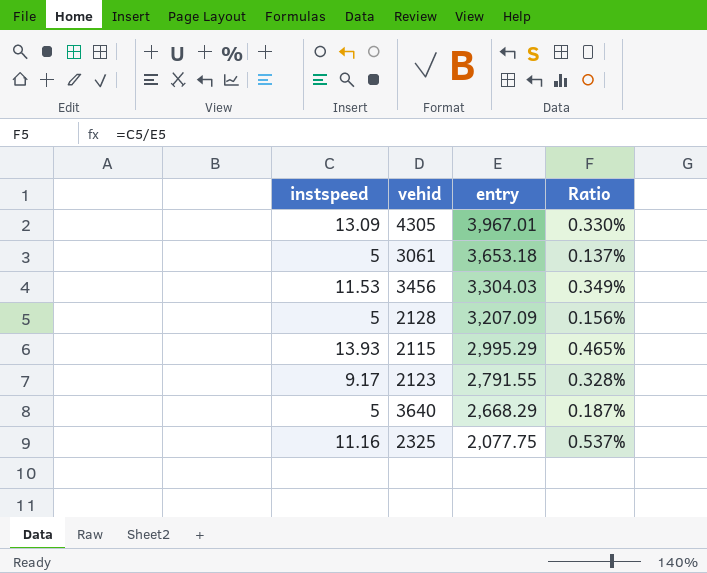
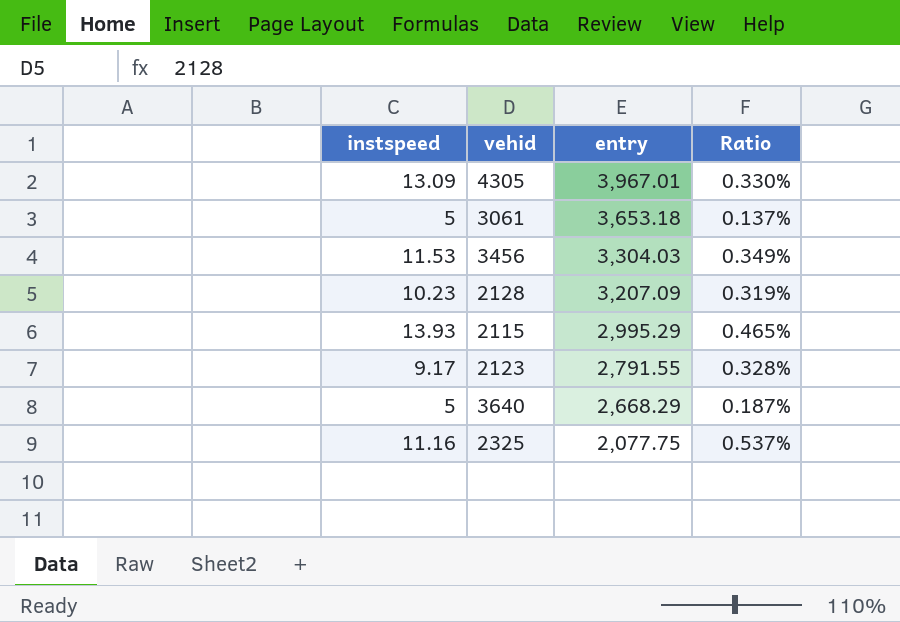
2128 | instspeed: 5 -> 10.23
2128 | Ratio: 0.156% -> 0.319%

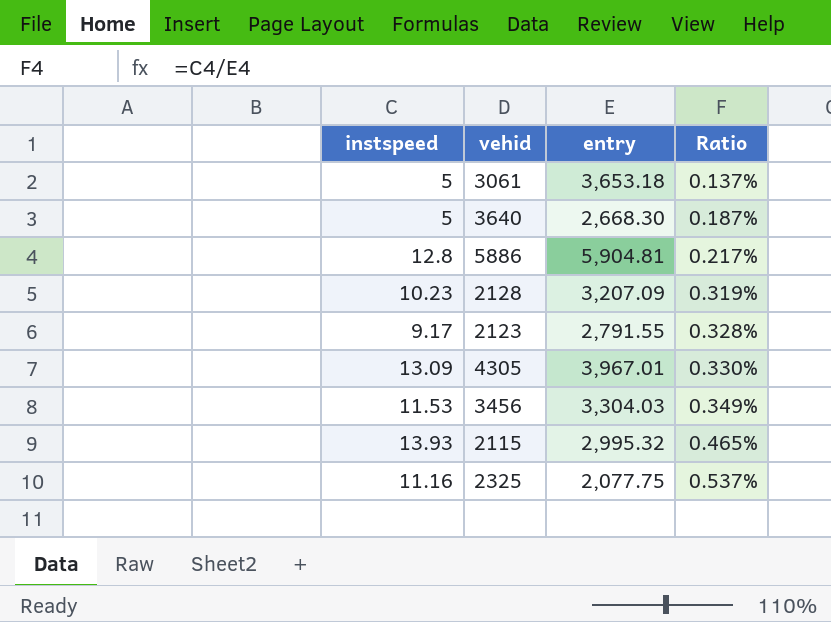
row order: entry descending -> Ratio ascending
3640 | entry: 2,668.29 -> 2,668.30
row 5886: none -> 12.8 | 5,904.81 | 0.217%
2115 | entry: 2,995.29 -> 2,995.32

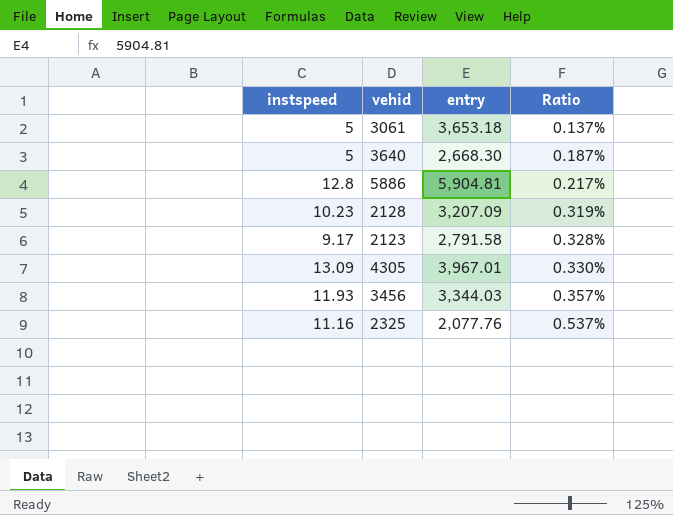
row 2115: 13.93 | 2,995.32 | 0.465% -> none
2123 | entry: 2,791.55 -> 2,791.58
3456 | instspeed: 11.53 -> 11.93
3456 | entry: 3,304.03 -> 3,344.03
3456 | Ratio: 0.349% -> 0.357%
2325 | entry: 2,077.75 -> 2,077.76

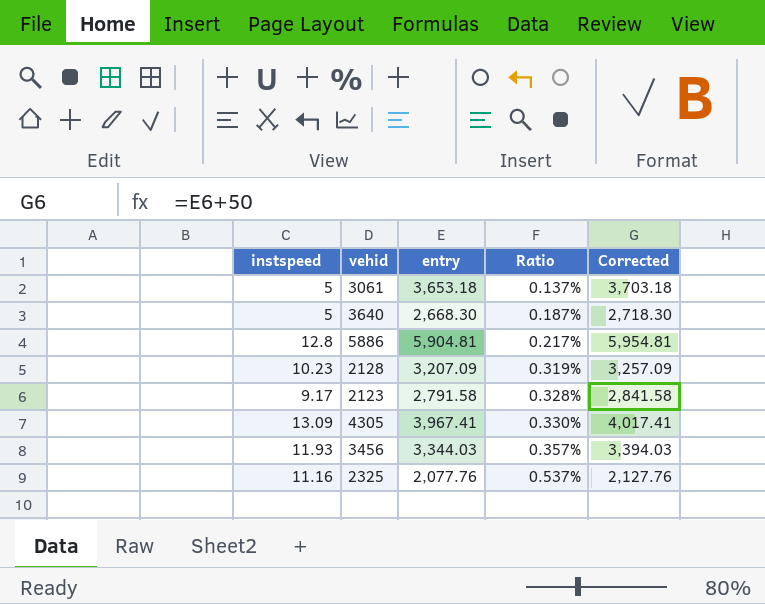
column Corrected | formula: none -> [entry] + 50
4305 | entry: 3,967.01 -> 3,967.41

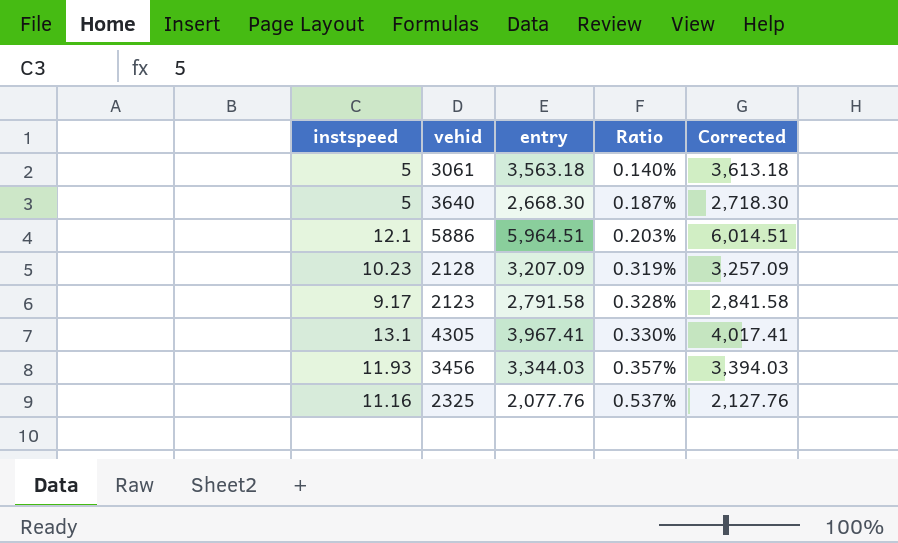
3061 | entry: 3,653.18 -> 3,563.18
3061 | Ratio: 0.137% -> 0.140%
3061 | Corrected: 3,703.18 -> 3,613.18
5886 | instspeed: 12.8 -> 12.1
5886 | entry: 5,904.81 -> 5,964.51
5886 | Ratio: 0.217% -> 0.203%
5886 | Corrected: 5,954.81 -> 6,014.51
4305 | instspeed: 13.09 -> 13.1

